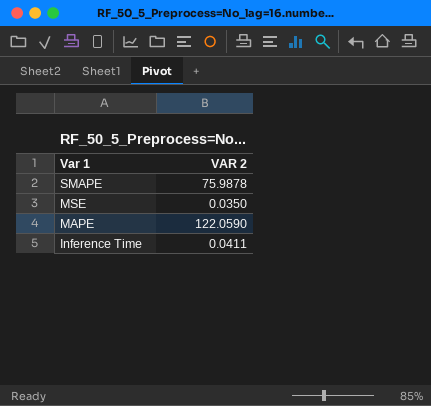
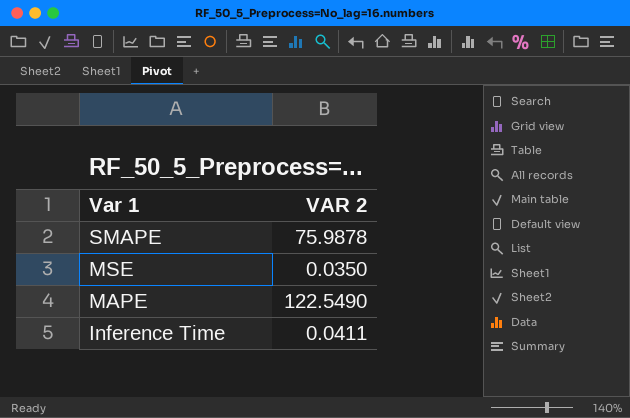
MAPE | VAR 2: 122.0590 -> 122.5490

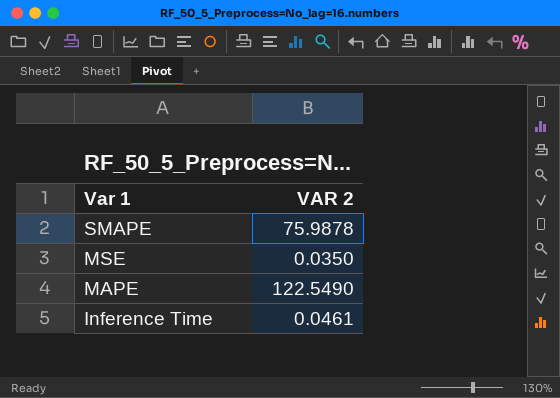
Inference Time | VAR 2: 0.0411 -> 0.0461

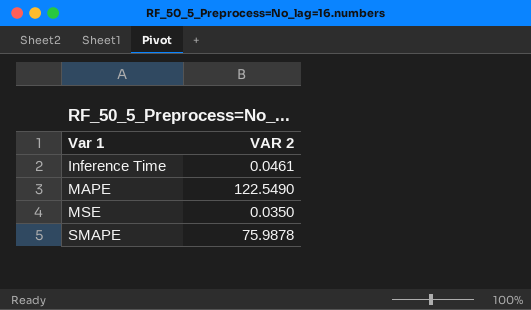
row order: Var 1 descending -> Var 1 ascending

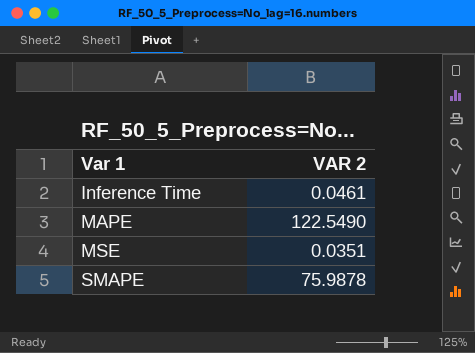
MSE | VAR 2: 0.0350 -> 0.0351

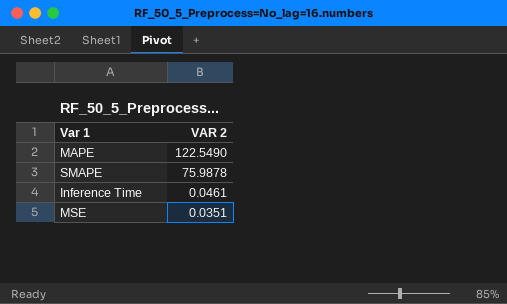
row order: Var 1 ascending -> VAR 2 descending

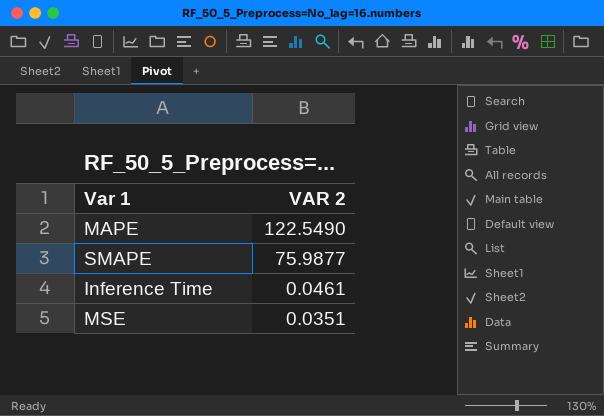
SMAPE | VAR 2: 75.9878 -> 75.9877

